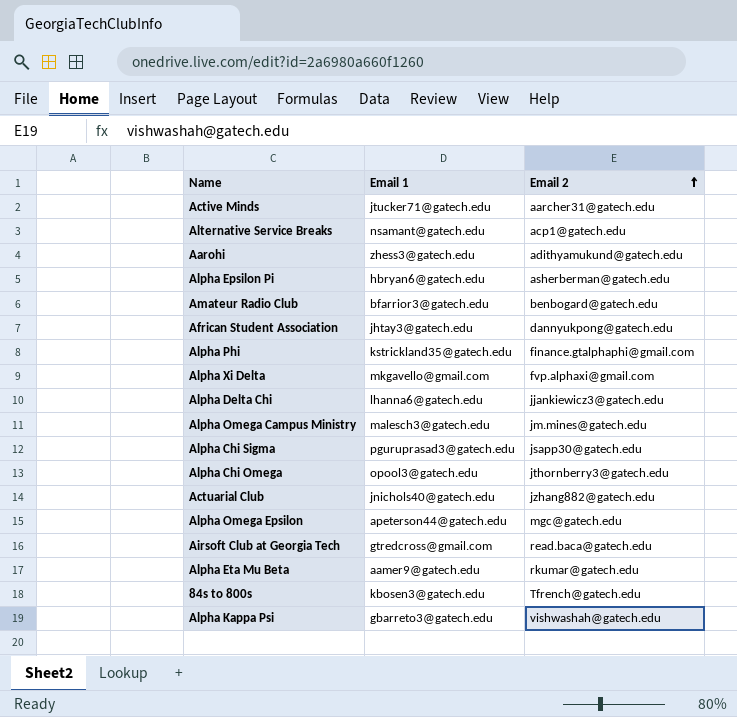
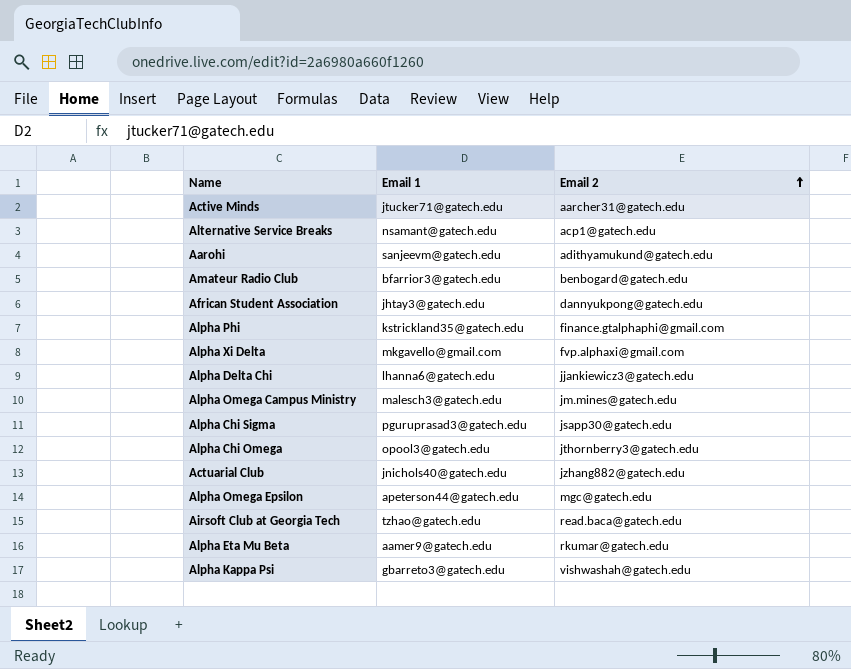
row Alpha Epsilon Pi: hbryan6@gatech.edu | asherberman@gatech.edu -> none
row 84s to 800s: kbosen3@gatech.edu | Tfrench@gatech.edu -> none
Aarohi | Email 1: zhess3@gatech.edu -> sanjeevm@gatech.edu
Airsoft Club at Georgia Tech | Email 1: gtredcross@gmail.com -> tzhao@gatech.edu

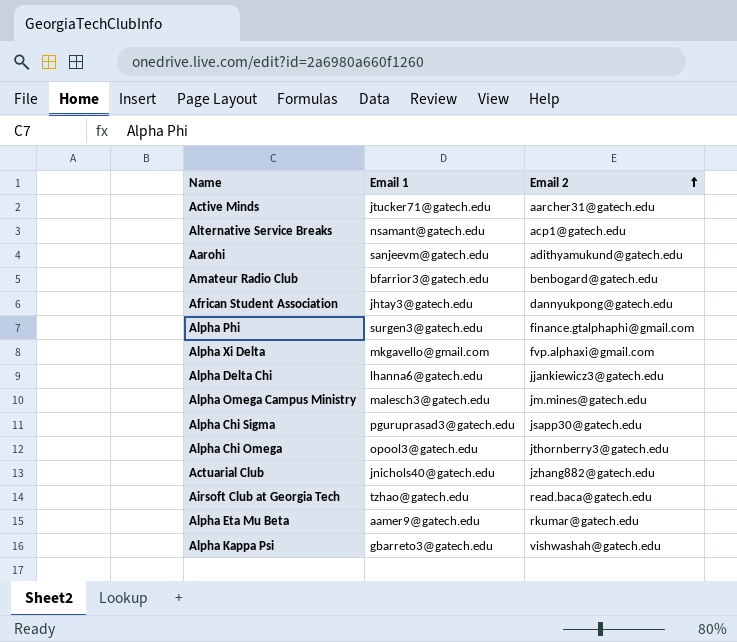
row Alpha Omega Epsilon: apeterson44@gatech.edu | mgc@gatech.edu -> none
Alpha Phi | Email 1: kstrickland35@gatech.edu -> surgen3@gatech.edu

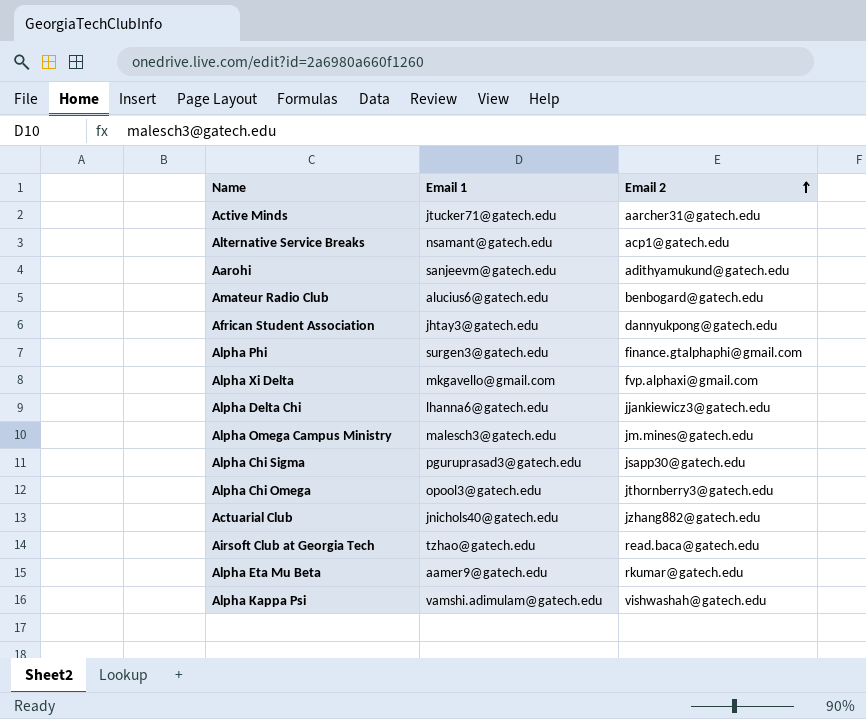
Amateur Radio Club | Email 1: bfarrior3@gatech.edu -> alucius6@gatech.edu
Alpha Kappa Psi | Email 1: gbarreto3@gatech.edu -> vamshi.adimulam@gatech.edu

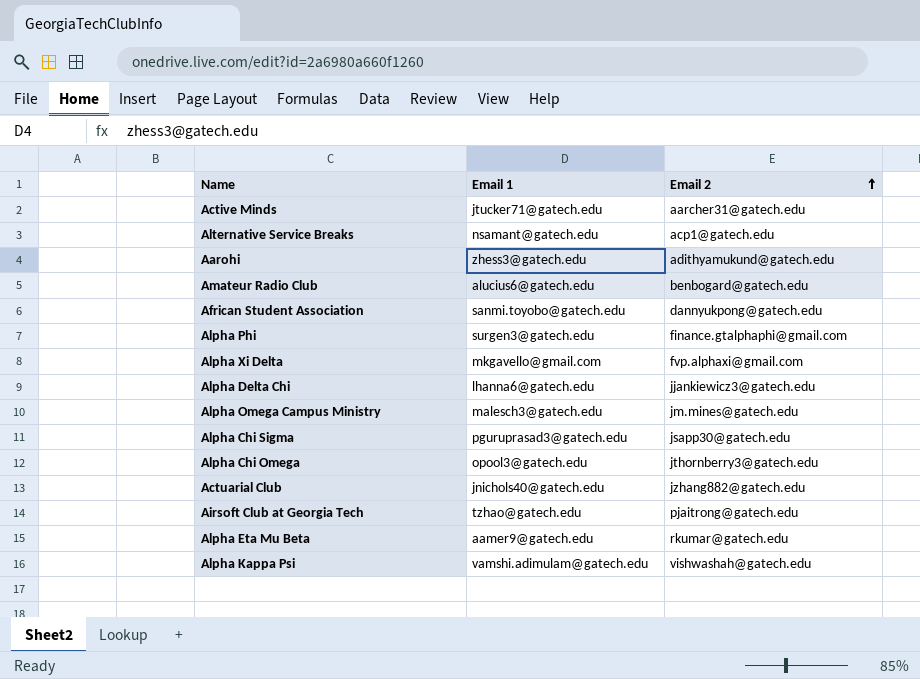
Aarohi | Email 1: sanjeevm@gatech.edu -> zhess3@gatech.edu
African Student Association | Email 1: jhtay3@gatech.edu -> sanmi.toyobo@gatech.edu
Airsoft Club at Georgia Tech | Email 2: read.baca@gatech.edu -> pjaitrong@gatech.edu

